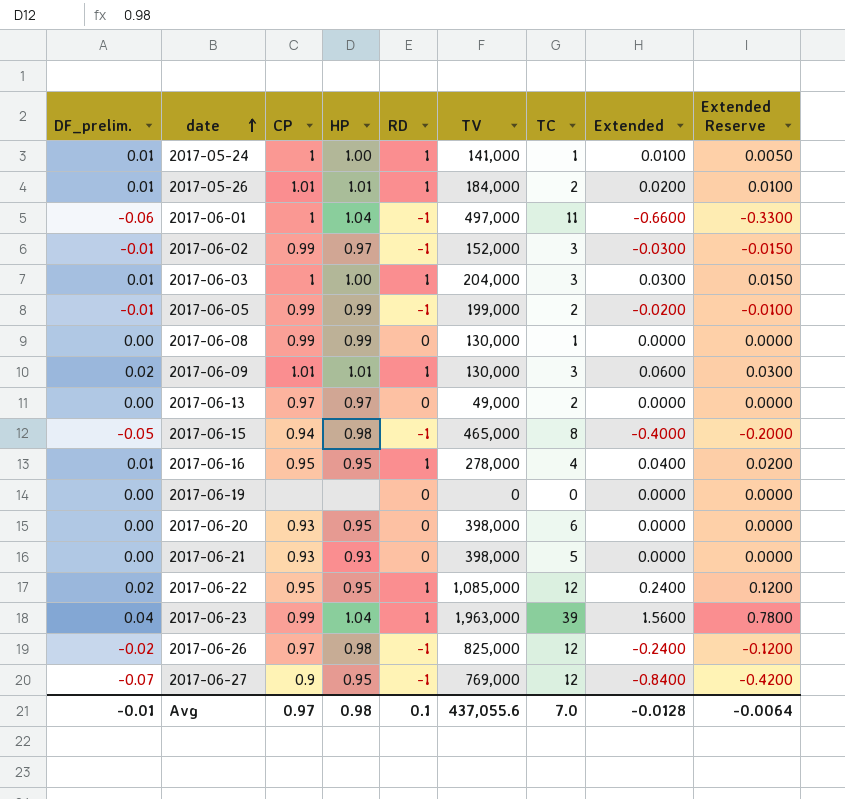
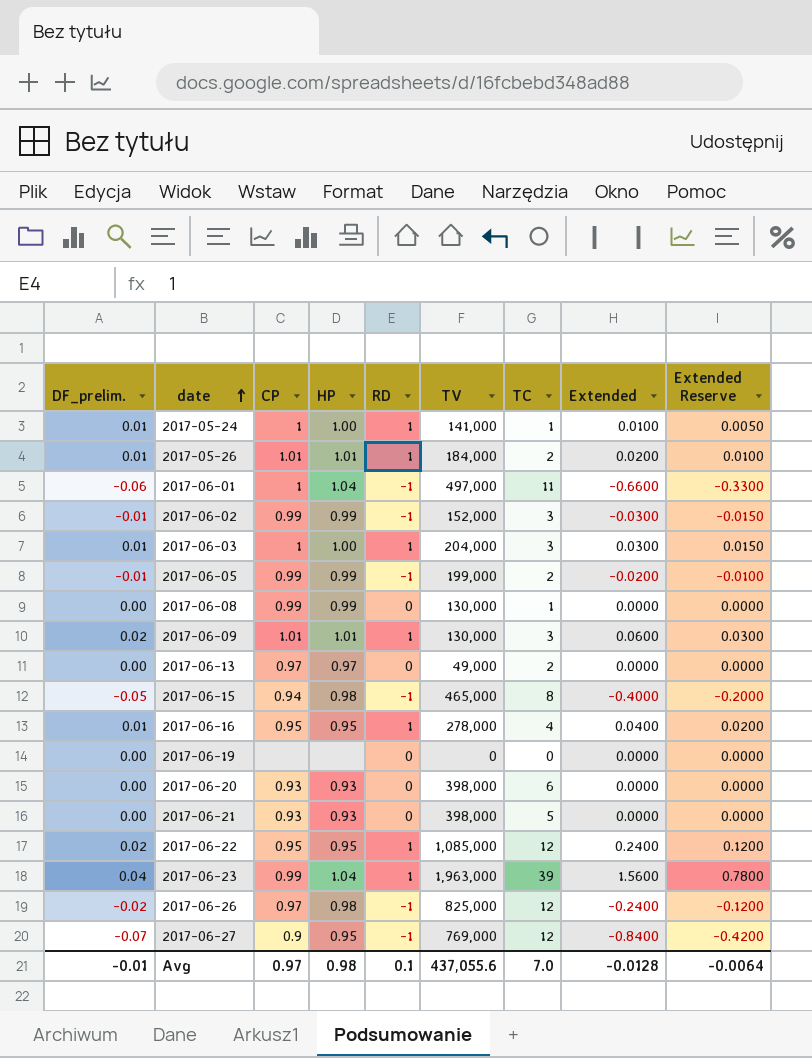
2017-06-02 | HP: 0.97 -> 0.99
2017-06-20 | HP: 0.95 -> 0.93

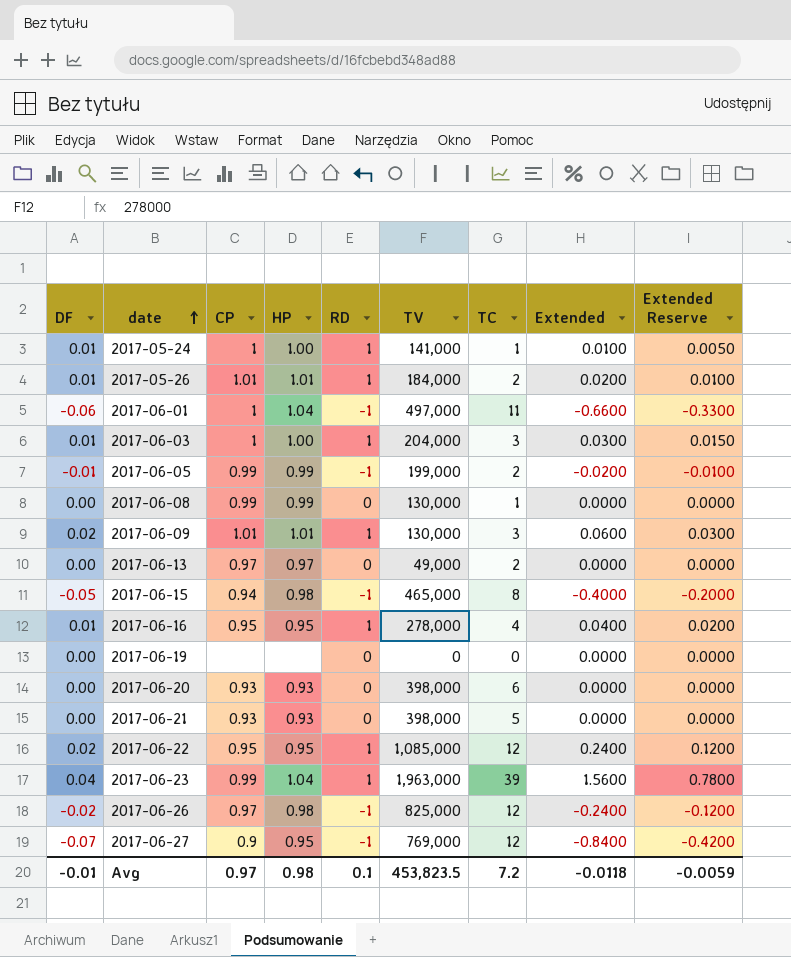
column name: DF_prelim. -> DF
row 2017-06-02: -0.01 | 0.99 | 0.99 | -1 | 152,000 | 3 | -0.0300 | -0.0150 -> none
Avg | TV: 437,055.6 -> 453,823.5
Avg | TC: 7.0 -> 7.2
Avg | Extended: -0.0128 -> -0.0118
Avg | Extended Reserve: -0.0064 -> -0.0059

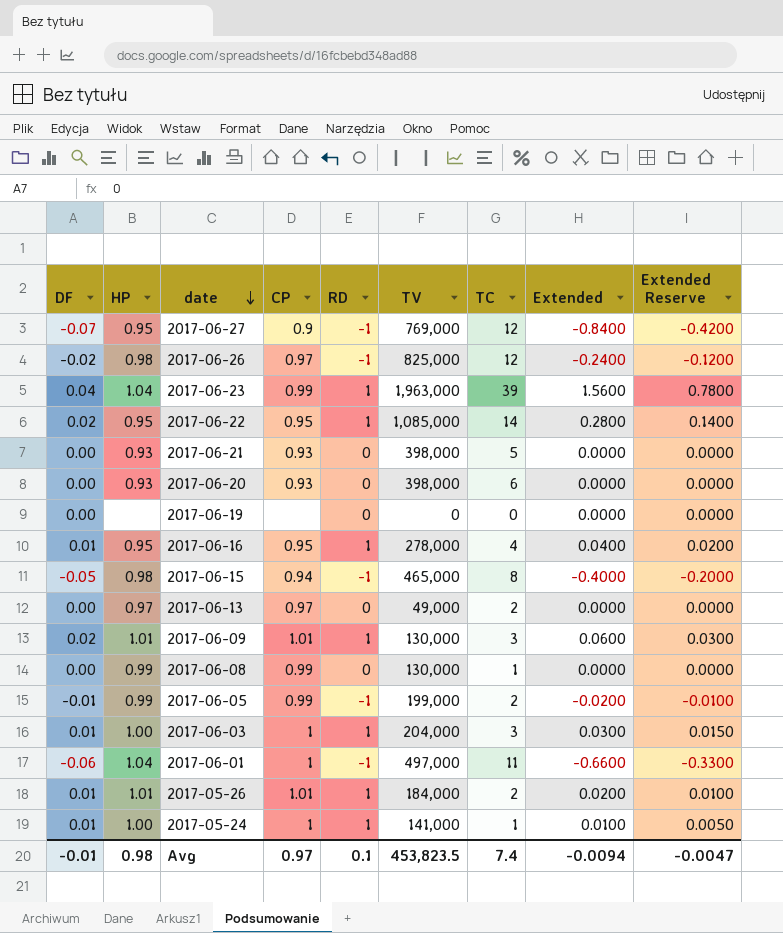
row order: date ascending -> date descending
column HP | position: 4 -> 2
2017-06-22 | TC: 12 -> 14
2017-06-22 | Extended: 0.2400 -> 0.2800
2017-06-22 | Extended Reserve: 0.1200 -> 0.1400
Avg | TC: 7.2 -> 7.4
Avg | Extended: -0.0118 -> -0.0094
Avg | Extended Reserve: -0.0059 -> -0.0047

